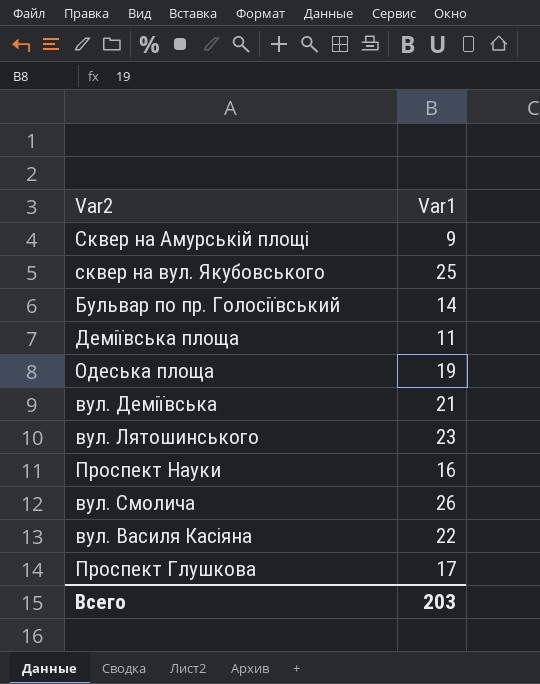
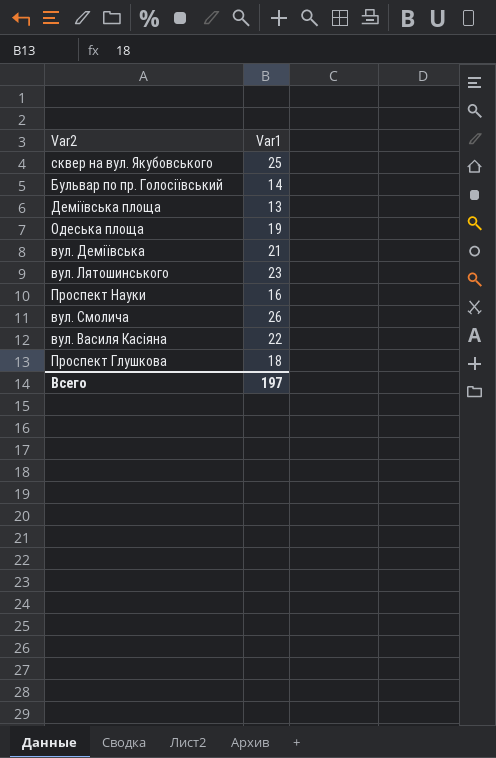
row Сквер на Амурській площі: 9 -> none
Деміївська площа | Var1: 11 -> 13
Проспект Глушкова | Var1: 17 -> 18
Всего | Var1: 203 -> 197

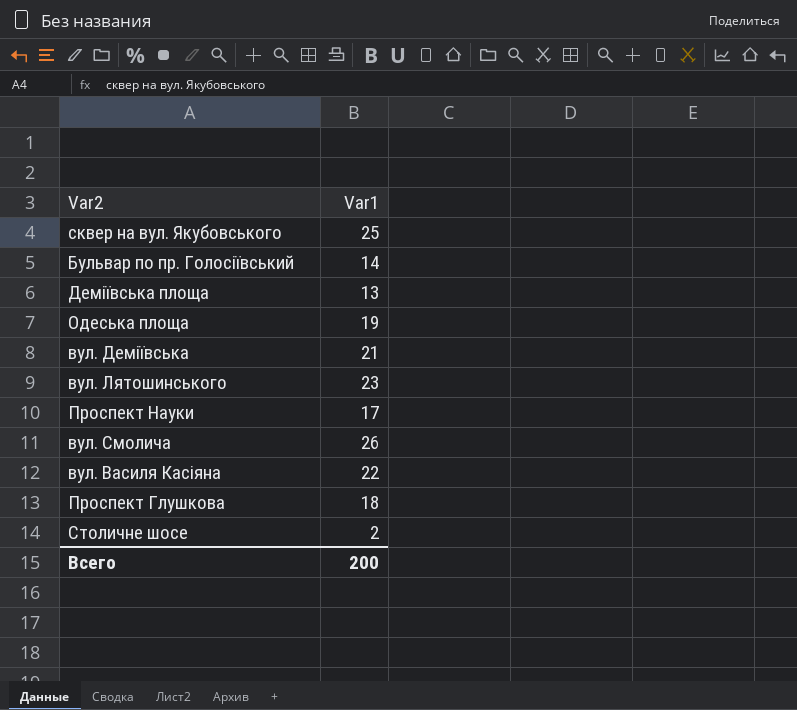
Проспект Науки | Var1: 16 -> 17
row Столичне шосе: none -> 2
Всего | Var1: 197 -> 200

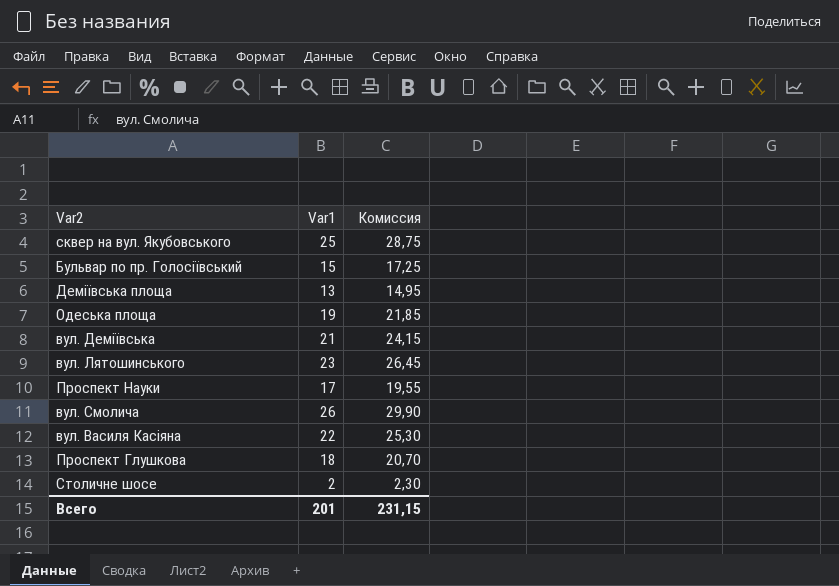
column Комиссия | formula: none -> [Var1] * 1,15
Бульвар по пр. Голосіївський | Var1: 14 -> 15
Всего | Var1: 200 -> 201

